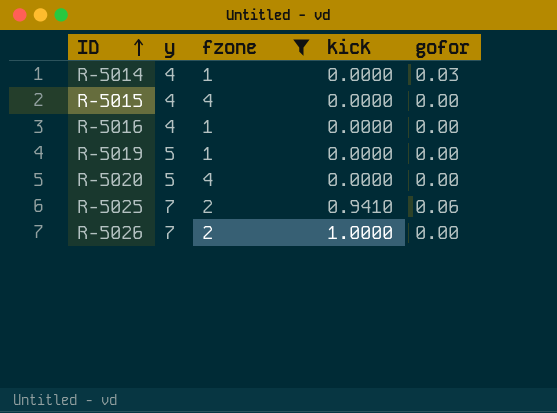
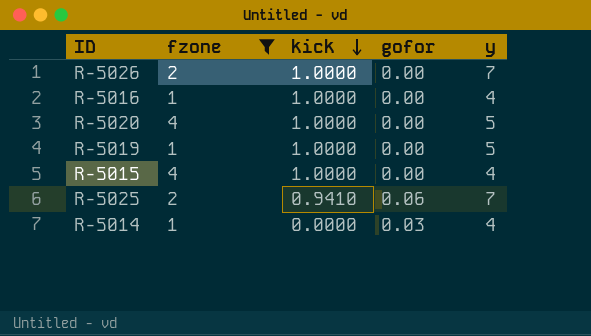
row order: ID ascending -> kick descending
column y | position: 2 -> 5
R-5016 | kick: 0.0000 -> 1.0000
R-5020 | kick: 0.0000 -> 1.0000
R-5019 | kick: 0.0000 -> 1.0000
R-5015 | kick: 0.0000 -> 1.0000

